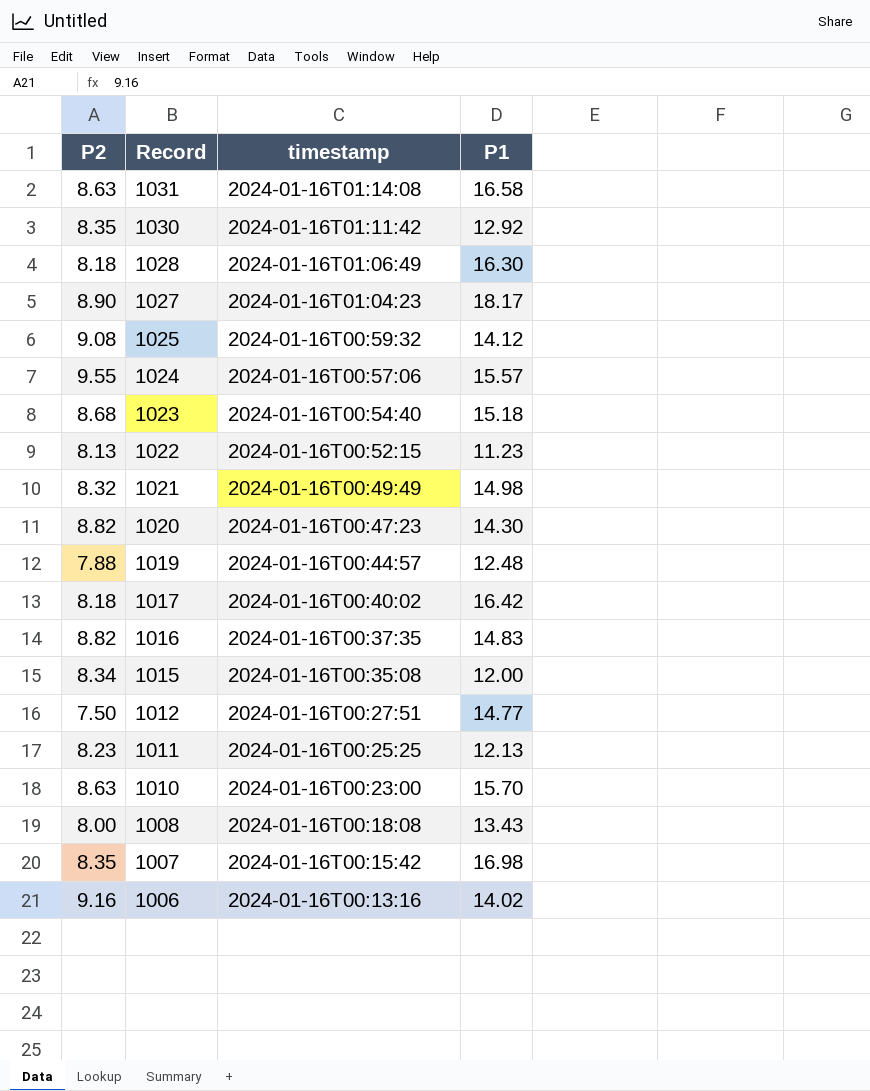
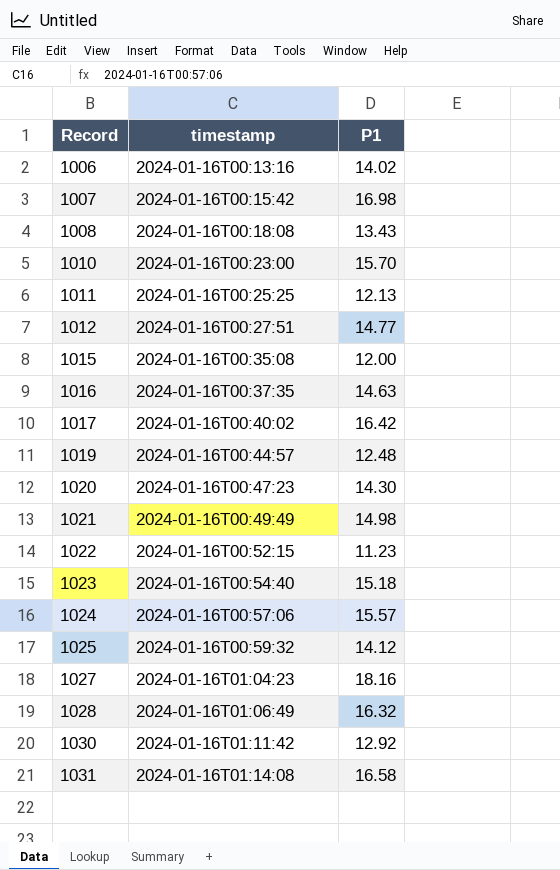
row order: Record descending -> Record ascending
column P2 | position: 1 -> none
1016 | P1: 14.83 -> 14.63
1027 | P1: 18.17 -> 18.16
1028 | P1: 16.30 -> 16.32

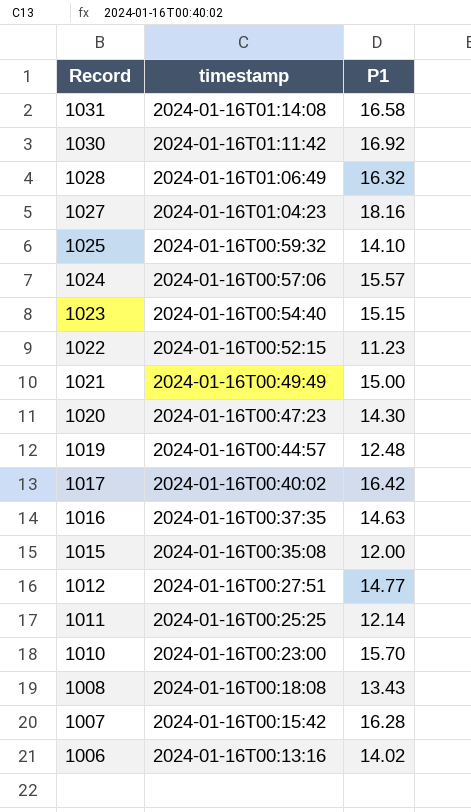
row order: Record ascending -> Record descending
1030 | P1: 12.92 -> 16.92
1025 | P1: 14.12 -> 14.10
1023 | P1: 15.18 -> 15.15
1021 | P1: 14.98 -> 15.00
1011 | P1: 12.13 -> 12.14
1007 | P1: 16.98 -> 16.28

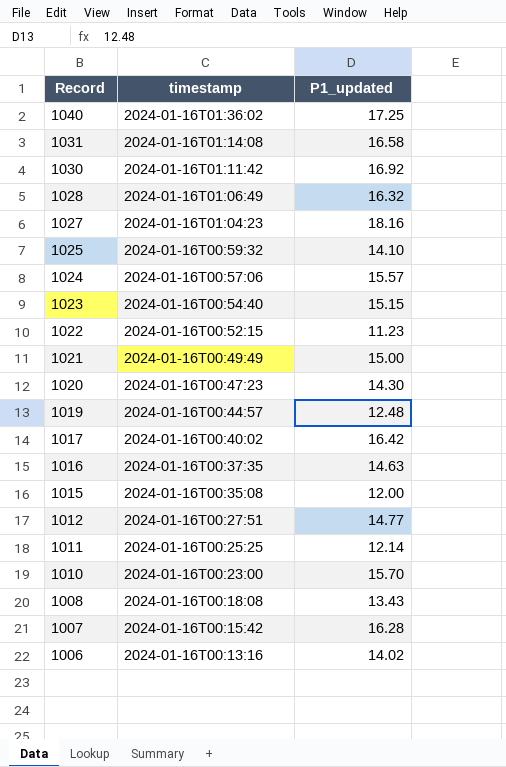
column name: P1 -> P1_updated
row 1040: none -> 2024-01-16T01:36:02 | 17.25

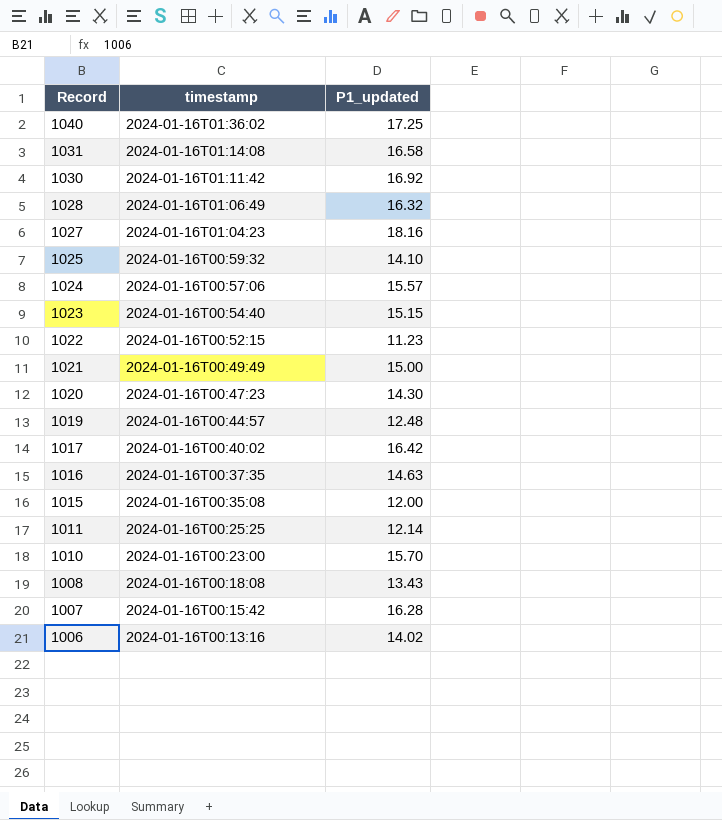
row 1012: 2024-01-16T00:27:51 | 14.77 -> none

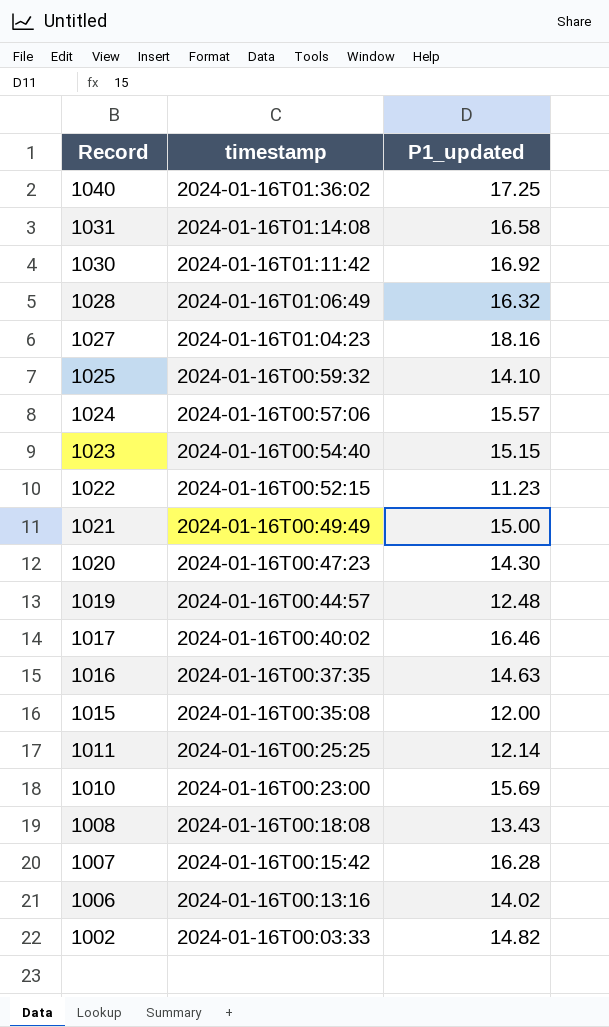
1017 | P1_updated: 16.42 -> 16.46
1010 | P1_updated: 15.70 -> 15.69
row 1002: none -> 2024-01-16T00:03:33 | 14.82

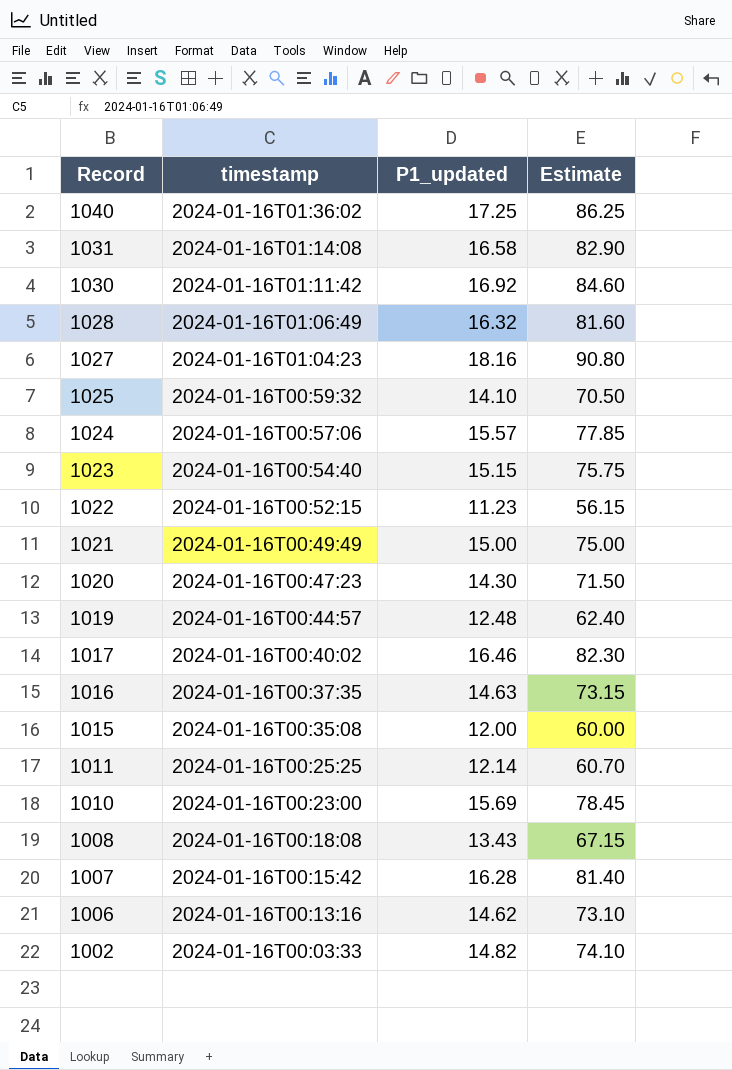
column Estimate | formula: none -> [P1_updated] * 5
1006 | P1_updated: 14.02 -> 14.62

